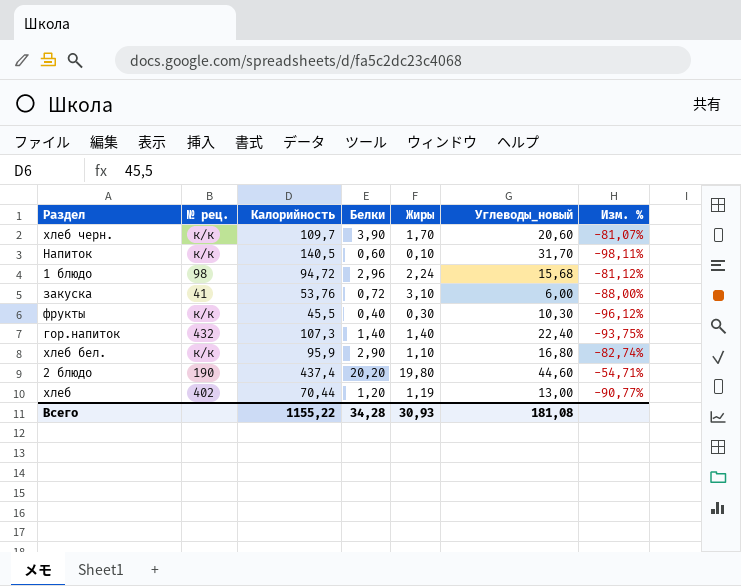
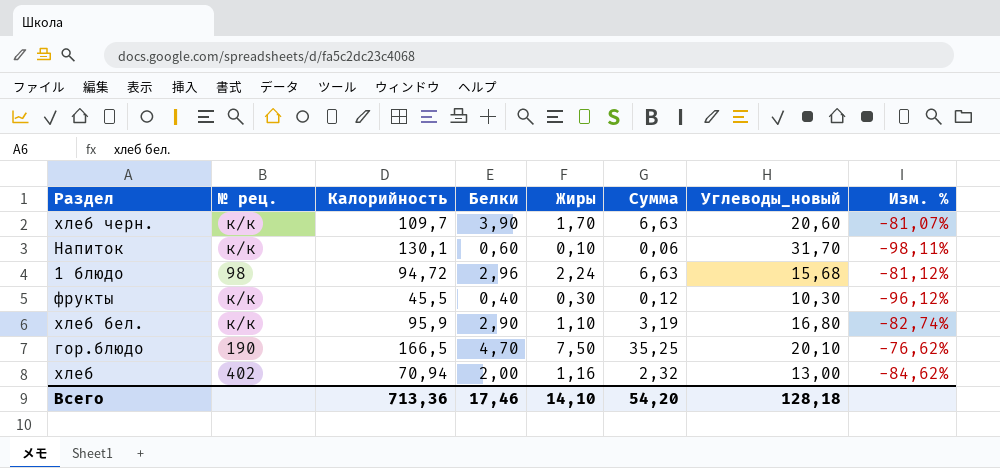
column Сумма | formula: none -> [Белки] * [Жиры]
row закуска: 41 | 53,76 | 0,72 | 3,10 | 6,00 | -88,00% -> none
row гор.напиток: 432 | 107,3 | 1,40 | 1,40 | 22,40 | -93,75% -> none
row 2 блюдо: 190 | 437,4 | 20,20 | 19,80 | 44,60 | -54,71% -> none
Напиток | Калорийность: 140,5 -> 130,1
row гор.блюдо: none -> 190 | 166,5 | 4,70 | 7,50 | 35,25 | 20,10 | -76,62%
хлеб | Калорийность: 70,44 -> 70,94
хлеб | Белки: 1,20 -> 2,00
хлеб | Жиры: 1,19 -> 1,16
хлеб | Изм. %: -90,77% -> -84,62%
Всего | Калорийность: 1155,22 -> 713,36
Всего | Белки: 34,28 -> 17,46
Всего | Жиры: 30,93 -> 14,10
Всего | Углеводы_новый: 181,08 -> 128,18

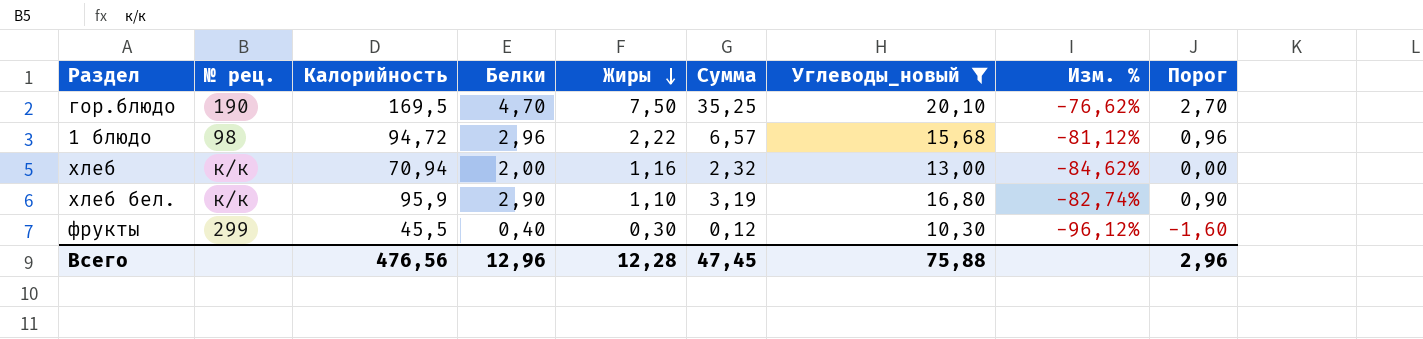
filter: none -> Углеводы_новый <= 20,10
row order: none -> Жиры descending
column Порог | formula: none -> [Белки] - 2
гор.блюдо | Калорийность: 166,5 -> 169,5
1 блюдо | Жиры: 2,24 -> 2,22
1 блюдо | Сумма: 6,63 -> 6,57
хлеб | № рец.: 402 -> к/к
фрукты | № рец.: к/к -> 299
Всего | Калорийность: 713,36 -> 476,56
Всего | Белки: 17,46 -> 12,96
Всего | Жиры: 14,10 -> 12,28
Всего | Сумма: 54,20 -> 47,45
Всего | Углеводы_новый: 128,18 -> 75,88

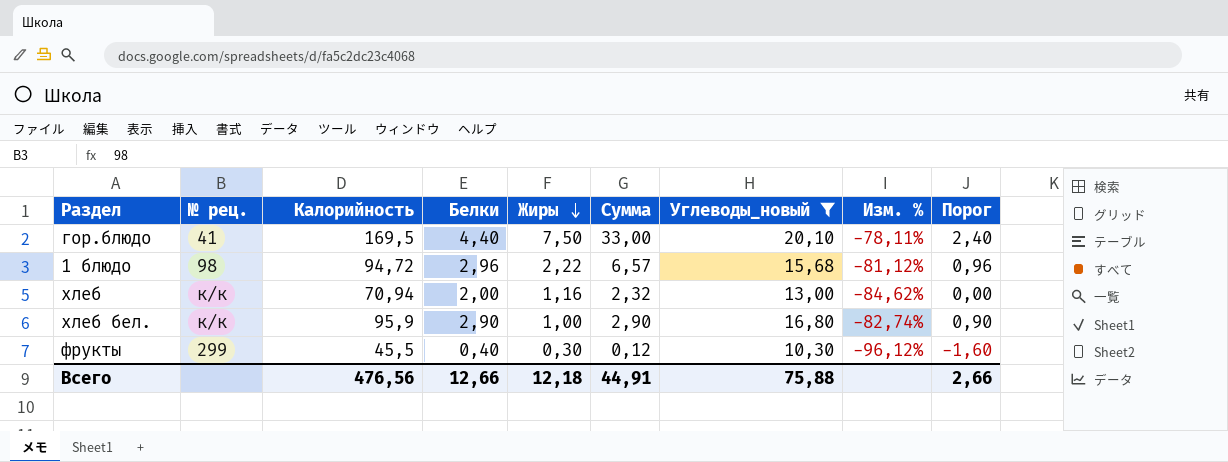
гор.блюдо | № рец.: 190 -> 41
гор.блюдо | Белки: 4,70 -> 4,40
гор.блюдо | Сумма: 35,25 -> 33,00
гор.блюдо | Изм. %: -76,62% -> -78,11%
гор.блюдо | Порог: 2,70 -> 2,40
хлеб бел. | Жиры: 1,10 -> 1,00
хлеб бел. | Сумма: 3,19 -> 2,90
Всего | Белки: 12,96 -> 12,66
Всего | Жиры: 12,28 -> 12,18
Всего | Сумма: 47,45 -> 44,91
Всего | Порог: 2,96 -> 2,66

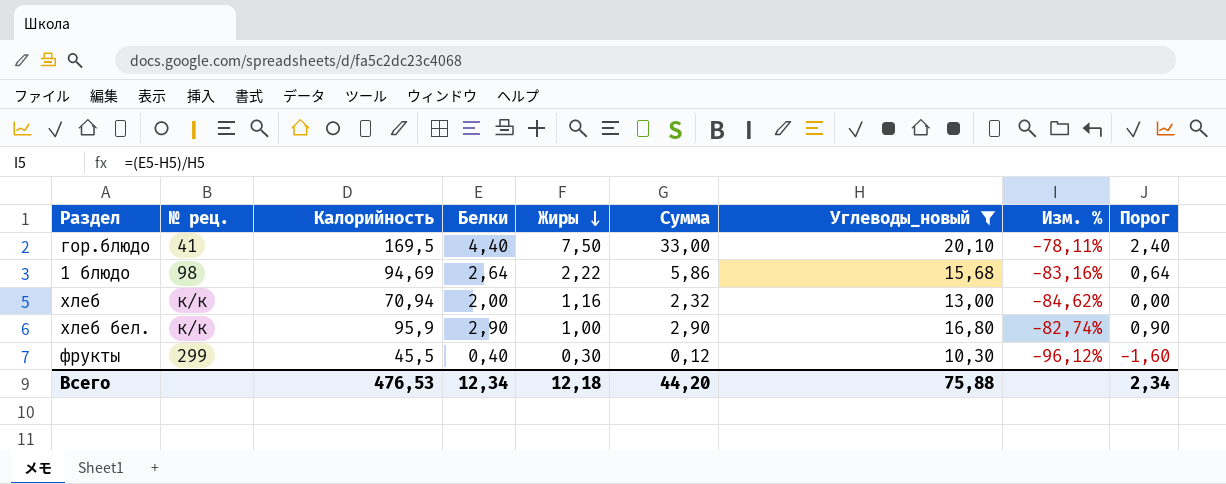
1 блюдо | Калорийность: 94,72 -> 94,69
1 блюдо | Белки: 2,96 -> 2,64
1 блюдо | Сумма: 6,57 -> 5,86
1 блюдо | Изм. %: -81,12% -> -83,16%
1 блюдо | Порог: 0,96 -> 0,64
Всего | Калорийность: 476,56 -> 476,53
Всего | Белки: 12,66 -> 12,34
Всего | Сумма: 44,91 -> 44,20
Всего | Порог: 2,66 -> 2,34

